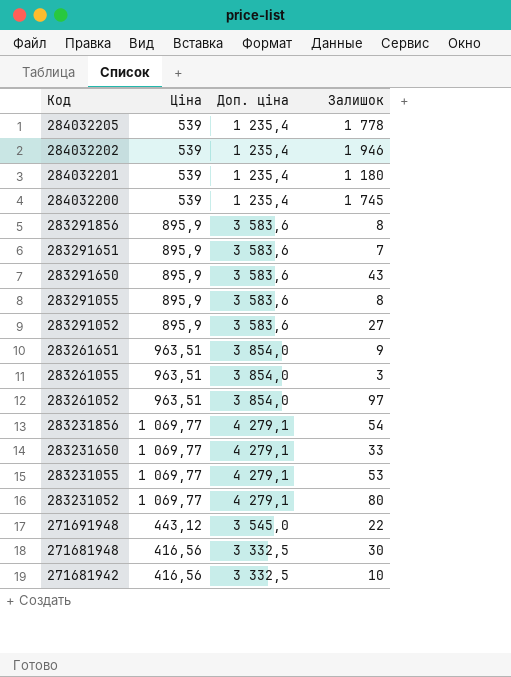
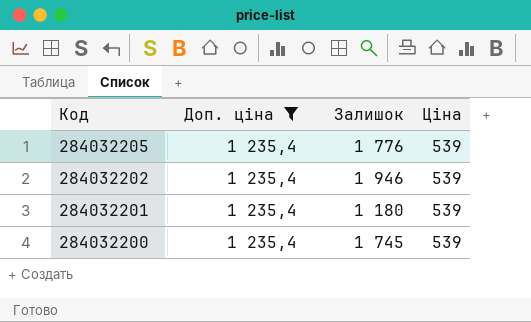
filter: none -> Доп. ціна = 1 235,4
column Ціна | position: 2 -> 4
284032205 | Залишок: 1 778 -> 1 776

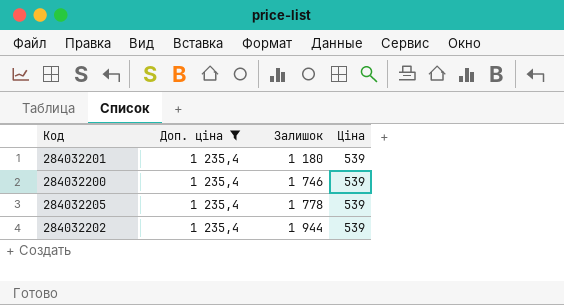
row order: Код descending -> Залишок ascending
284032200 | Залишок: 1 745 -> 1 746
284032205 | Залишок: 1 776 -> 1 778
284032202 | Залишок: 1 946 -> 1 944

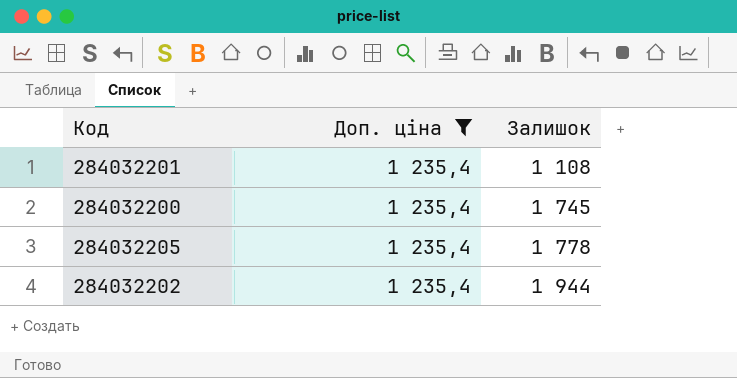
column Ціна | position: 4 -> none
284032201 | Залишок: 1 180 -> 1 108
284032200 | Залишок: 1 746 -> 1 745

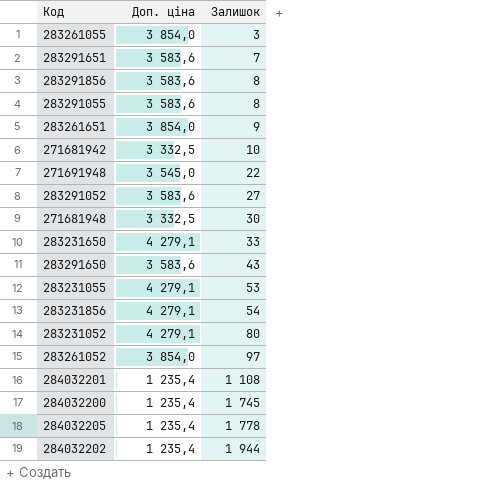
filter: Доп. ціна = 1 235,4 -> none

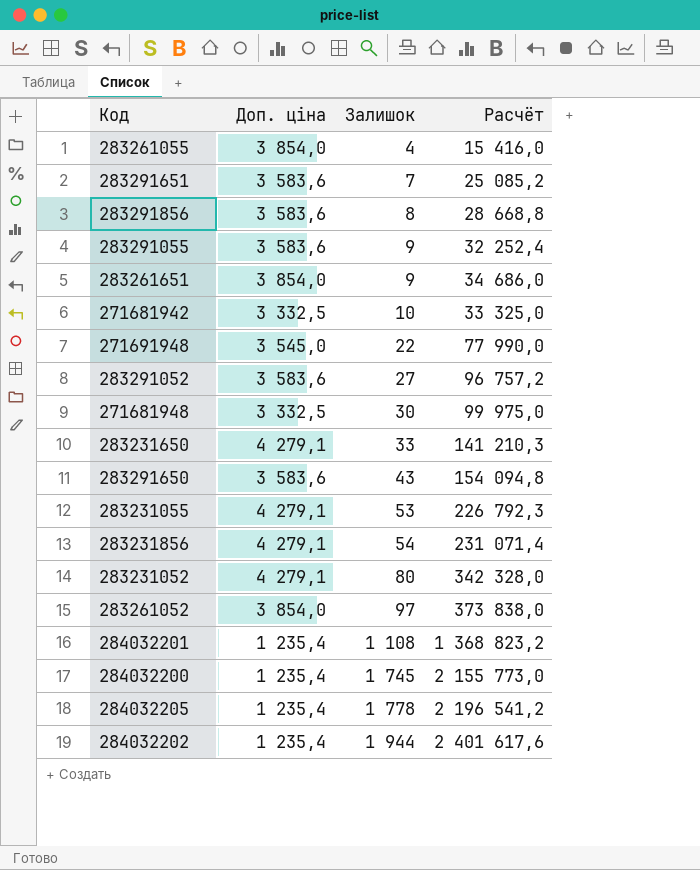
column Расчёт | formula: none -> [Доп. ціна] * [Залишок]
283261055 | Залишок: 3 -> 4
283291055 | Залишок: 8 -> 9

